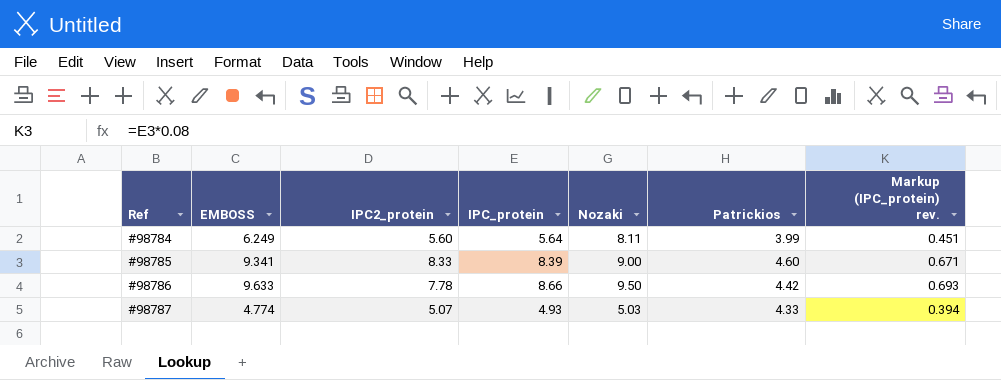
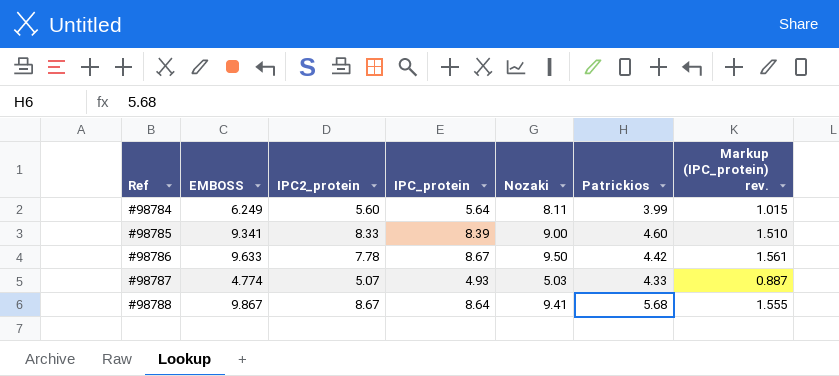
column Markup (IPC_protein) rev. | formula: [IPC_protein] * 0.08 -> [IPC_protein] * 0.18
#98786 | IPC_protein: 8.66 -> 8.67
row #98788: none -> 9.867 | 8.67 | 8.64 | 9.41 | 5.68 | 1.555

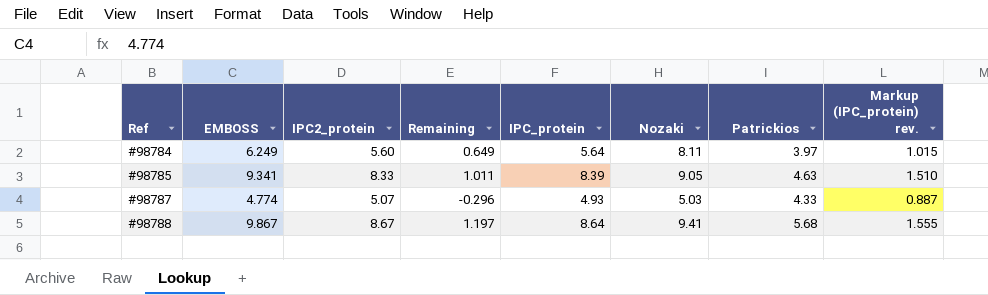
column Remaining | formula: none -> [EMBOSS] - [IPC2_protein]
row #98786: 9.633 | 7.78 | 8.67 | 9.50 | 4.42 | 1.561 -> none
#98784 | Patrickios: 3.99 -> 3.97
#98785 | Nozaki: 9.00 -> 9.05
#98785 | Patrickios: 4.60 -> 4.63

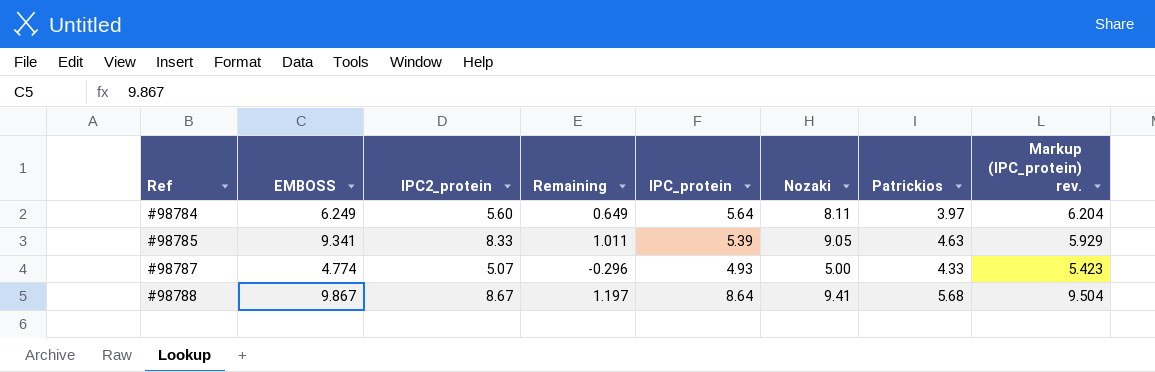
column Markup (IPC_protein) rev. | formula: [IPC_protein] * 0.18 -> [IPC_protein] * 1.1
#98785 | IPC_protein: 8.39 -> 5.39
#98787 | Nozaki: 5.03 -> 5.00

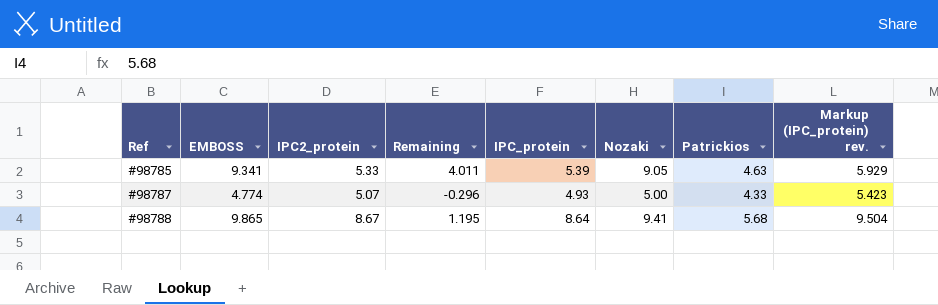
row #98784: 6.249 | 5.60 | 0.649 | 5.64 | 8.11 | 3.97 | 6.204 -> none
#98785 | IPC2_protein: 8.33 -> 5.33
#98785 | Remaining: 1.011 -> 4.011
#98788 | EMBOSS: 9.867 -> 9.865
#98788 | Remaining: 1.197 -> 1.195

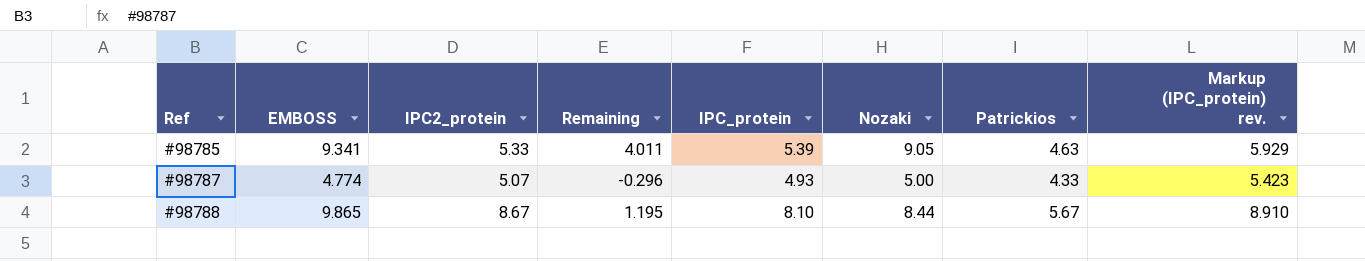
#98788 | IPC_protein: 8.64 -> 8.10
#98788 | Nozaki: 9.41 -> 8.44
#98788 | Patrickios: 5.68 -> 5.67
#98788 | Markup (IPC_protein) rev.: 9.504 -> 8.910

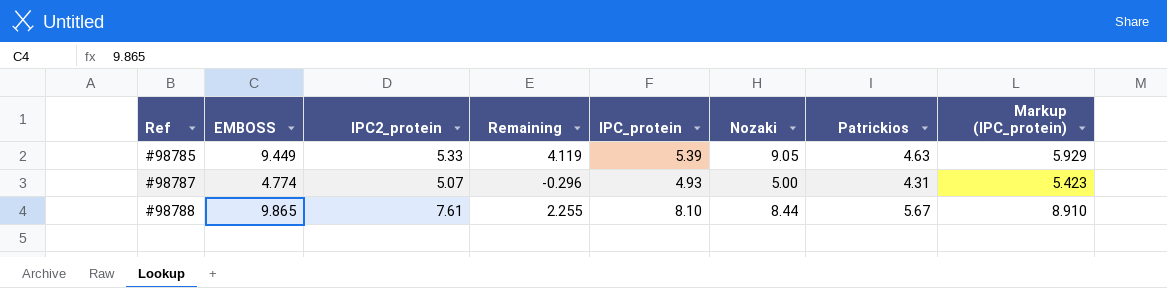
column name: Markup (IPC_protein) rev. -> Markup (IPC_protein)
#98785 | EMBOSS: 9.341 -> 9.449
#98785 | Remaining: 4.011 -> 4.119
#98787 | Patrickios: 4.33 -> 4.31
#98788 | IPC2_protein: 8.67 -> 7.61
#98788 | Remaining: 1.195 -> 2.255

